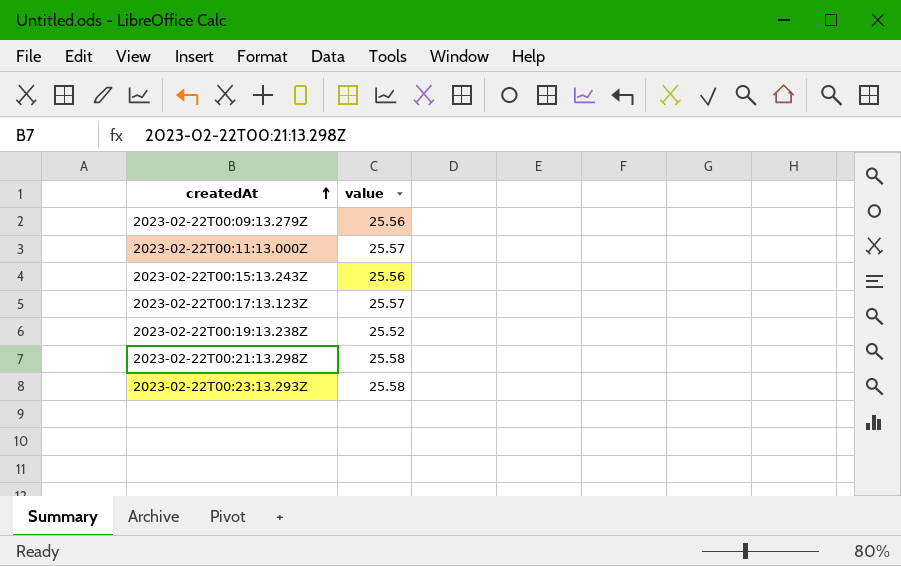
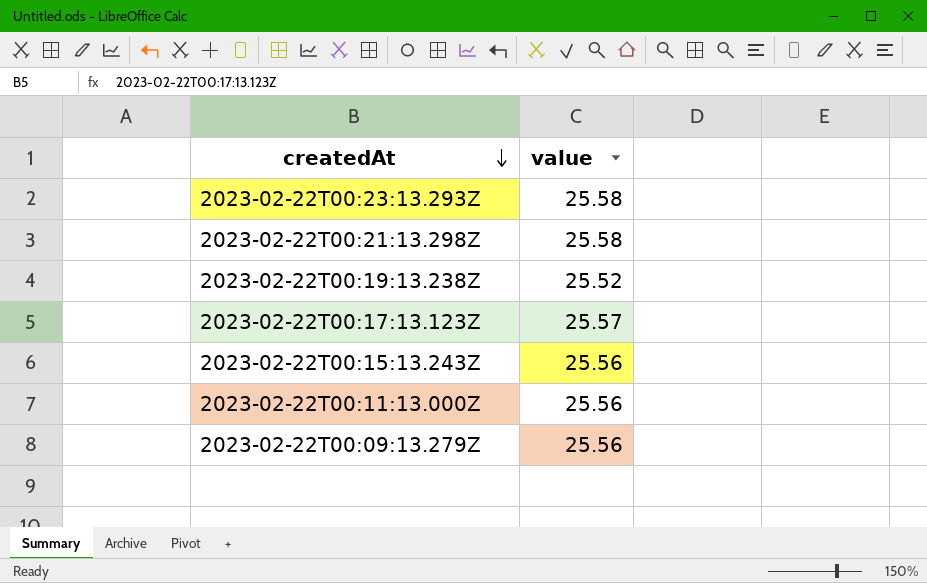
row order: createdAt ascending -> createdAt descending
2023-02-22T00:11:13.000Z | value: 25.57 -> 25.56

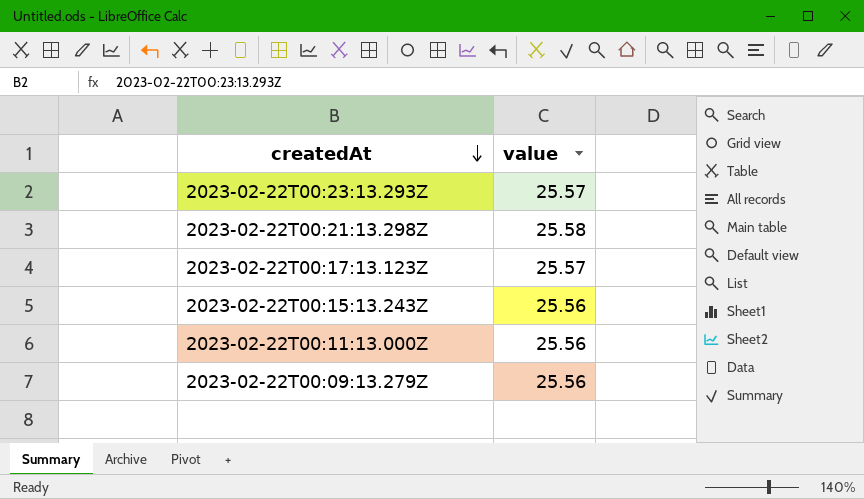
row 2023-02-22T00:19:13.238Z: 25.52 -> none
2023-02-22T00:23:13.293Z | value: 25.58 -> 25.57

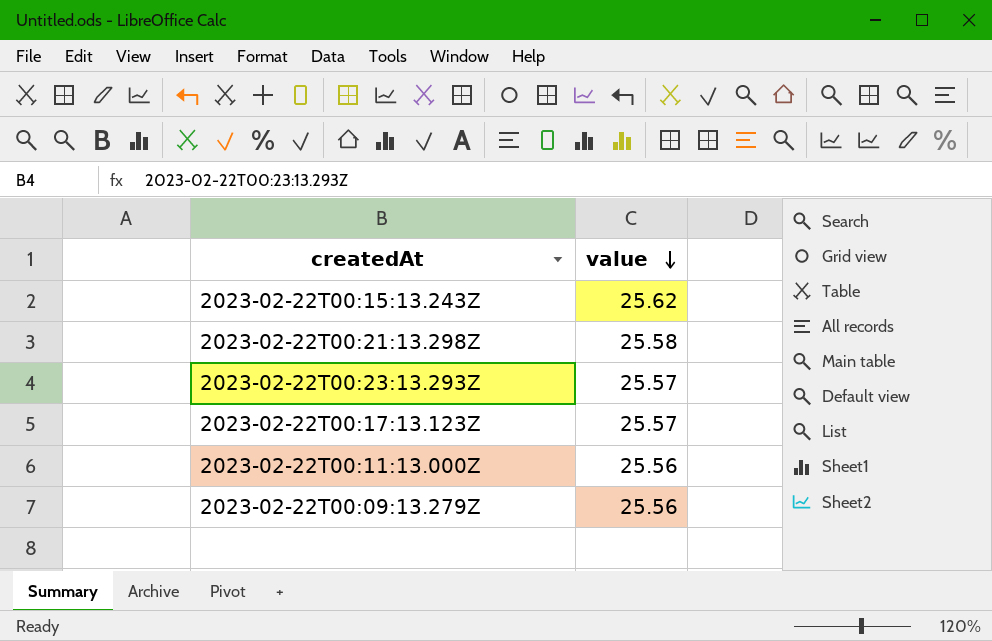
row order: createdAt descending -> value descending
2023-02-22T00:15:13.243Z | value: 25.56 -> 25.62

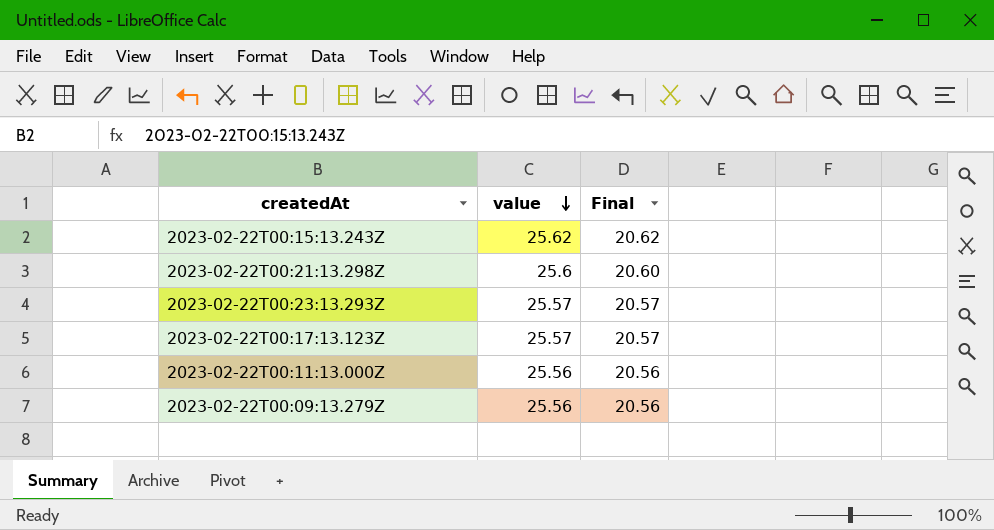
column Final | formula: none -> [value] - 5
2023-02-22T00:21:13.298Z | value: 25.58 -> 25.6

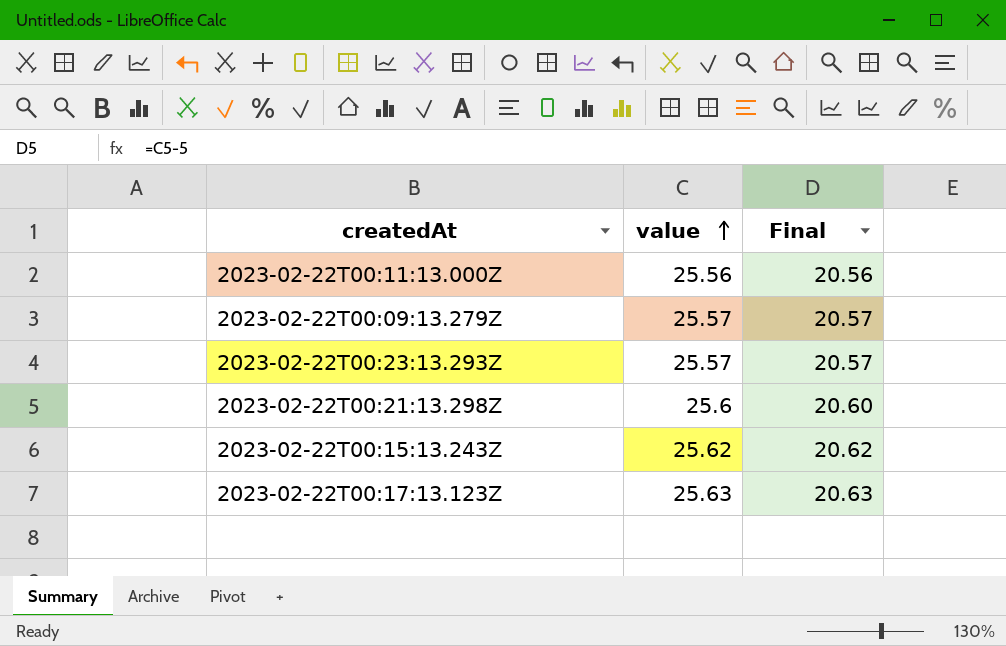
row order: value descending -> value ascending
2023-02-22T00:09:13.279Z | value: 25.56 -> 25.57
2023-02-22T00:09:13.279Z | Final: 20.56 -> 20.57
2023-02-22T00:17:13.123Z | value: 25.57 -> 25.63
2023-02-22T00:17:13.123Z | Final: 20.57 -> 20.63

